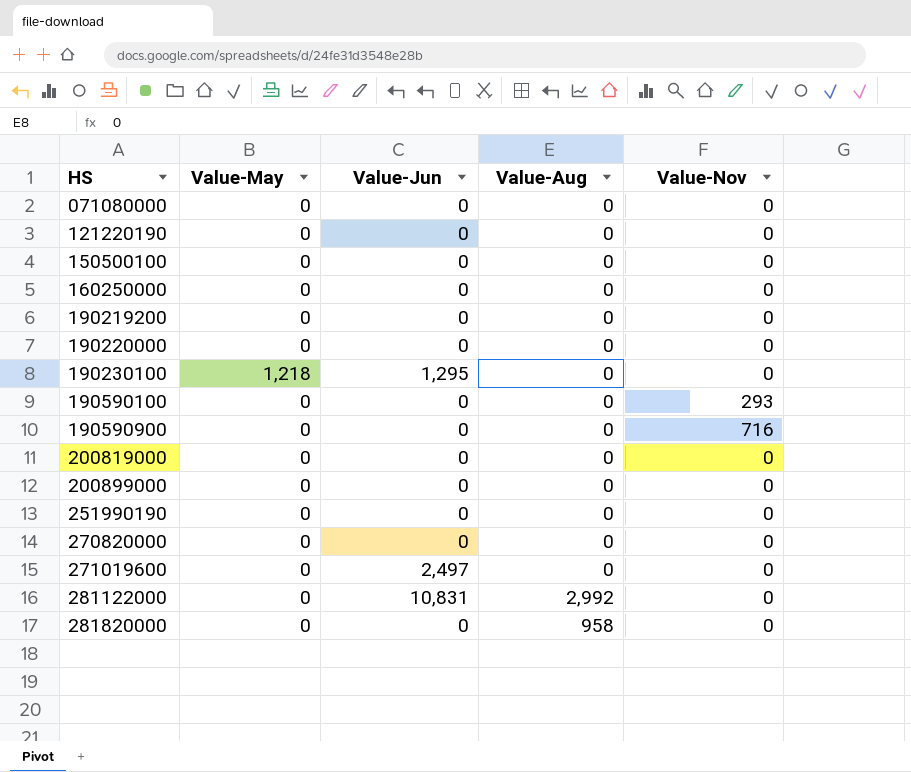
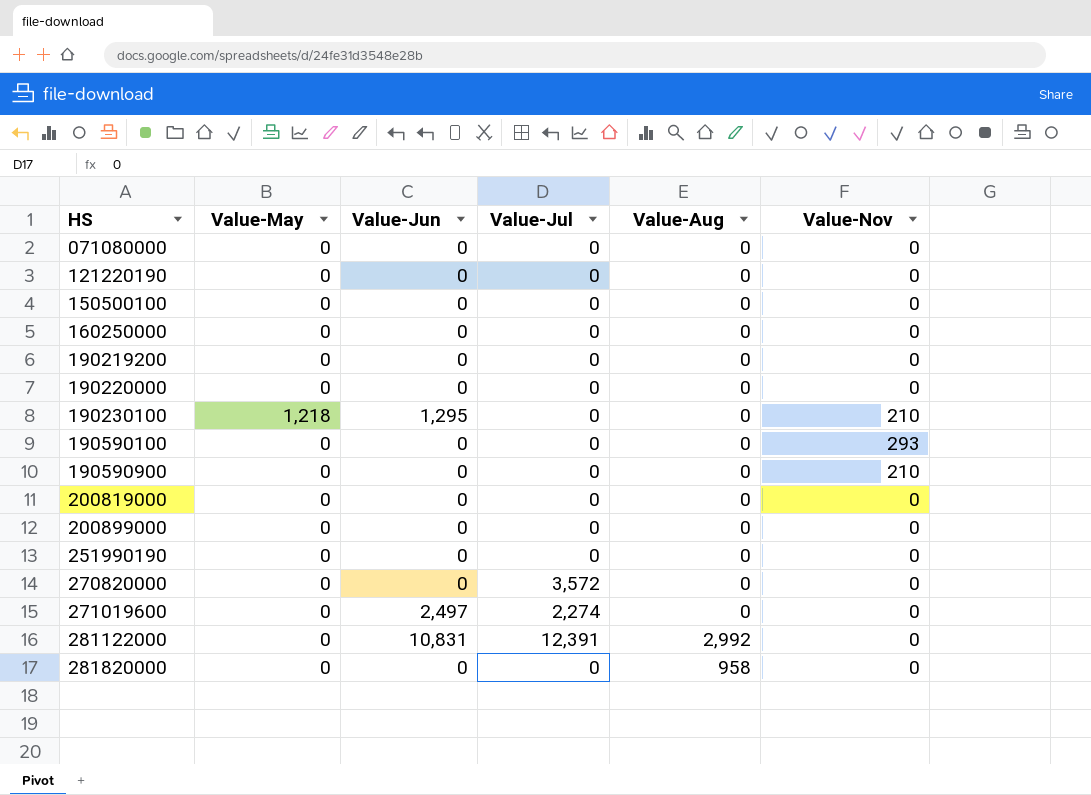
column Value-Jul | position: none -> 4
190230100 | Value-Nov: 0 -> 210
190590900 | Value-Nov: 716 -> 210

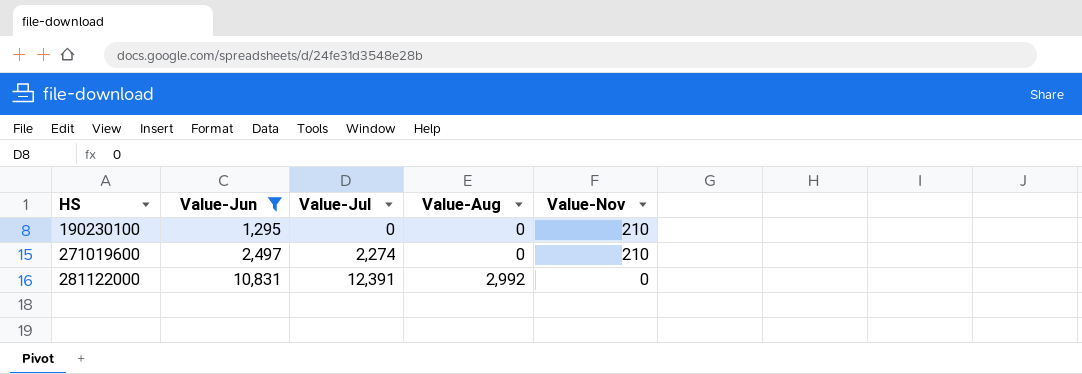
filter: none -> Value-Jun != 0
column Value-May | position: 2 -> none
271019600 | Value-Nov: 0 -> 210

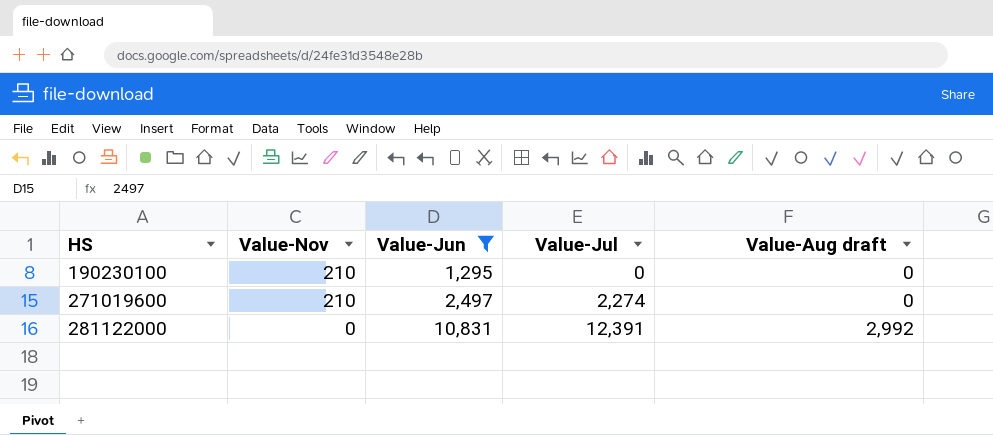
column Value-Nov | position: 5 -> 2
column name: Value-Aug -> Value-Aug draft

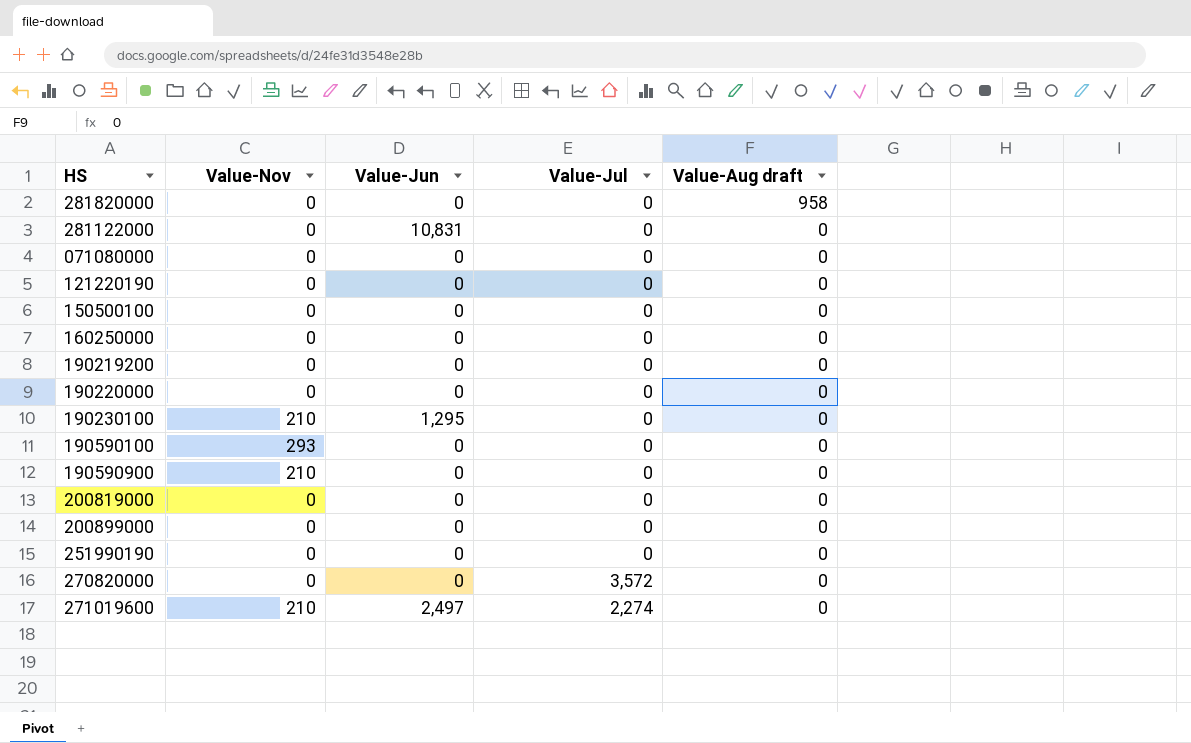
filter: Value-Jun != 0 -> none
row order: HS ascending -> Value-Aug draft descending
281122000 | Value-Jul: 12,391 -> 0
281122000 | Value-Aug draft: 2,992 -> 0

